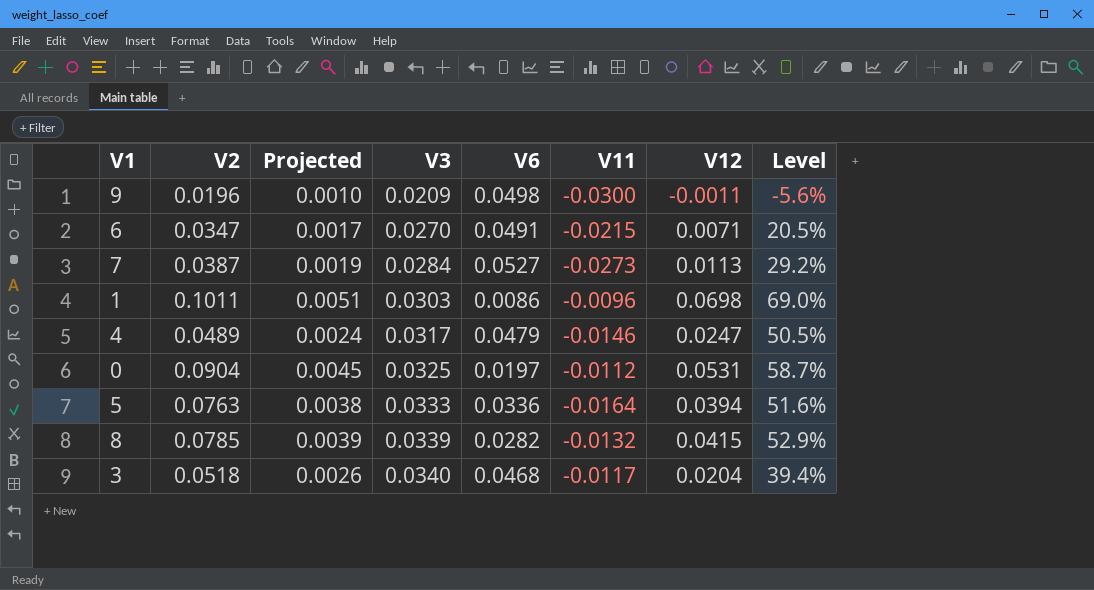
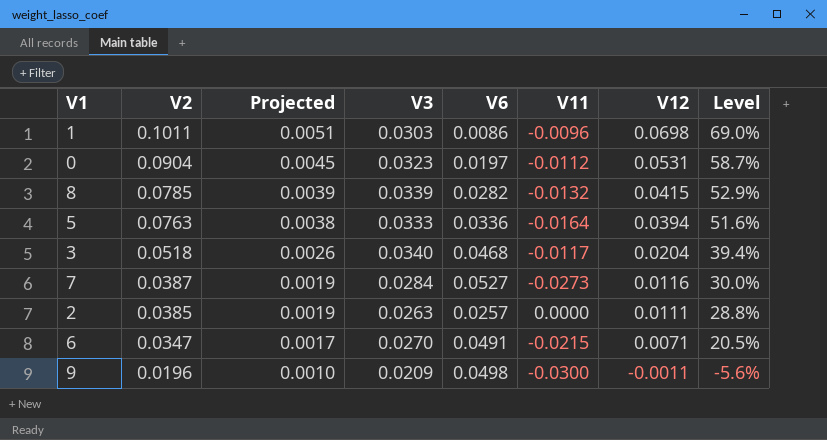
row order: V3 ascending -> V2 descending
row 4: 0.0489 | 0.0024 | 0.0317 | 0.0479 | -0.0146 | 0.0247 | 50.5% -> none
0 | V3: 0.0325 -> 0.0323
7 | V12: 0.0113 -> 0.0116
7 | Level: 29.2% -> 30.0%
row 2: none -> 0.0385 | 0.0019 | 0.0263 | 0.0257 | 0.0000 | 0.0111 | 28.8%

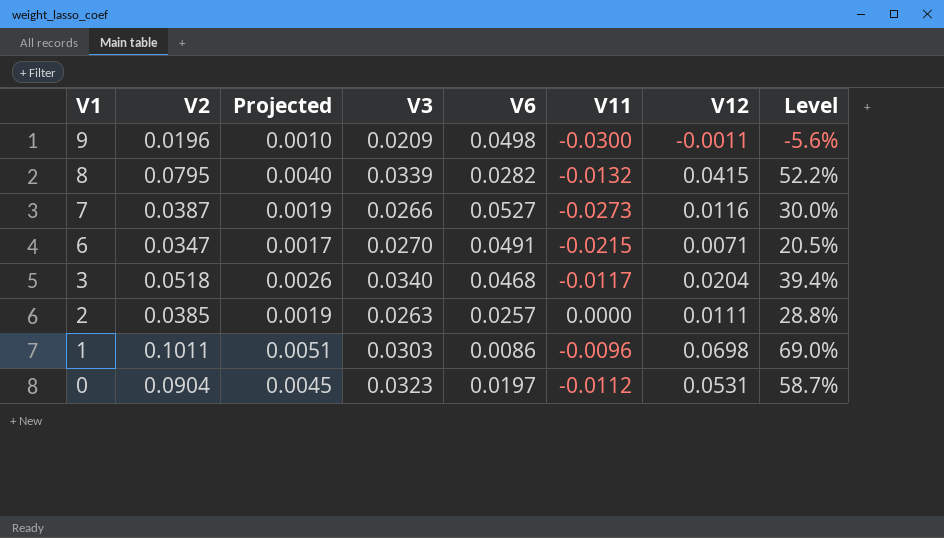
row order: V2 descending -> V1 descending
row 5: 0.0763 | 0.0038 | 0.0333 | 0.0336 | -0.0164 | 0.0394 | 51.6% -> none
8 | V2: 0.0785 -> 0.0795
8 | Projected: 0.0039 -> 0.0040
8 | Level: 52.9% -> 52.2%
7 | V3: 0.0284 -> 0.0266

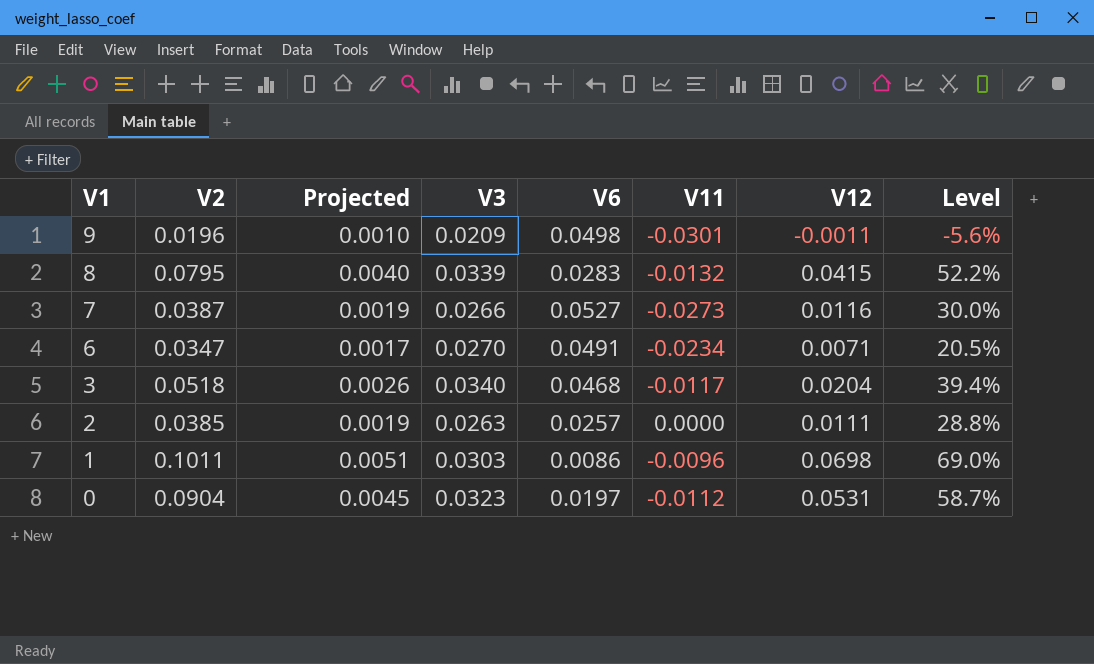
9 | V11: -0.0300 -> -0.0301
8 | V6: 0.0282 -> 0.0283
6 | V11: -0.0215 -> -0.0234

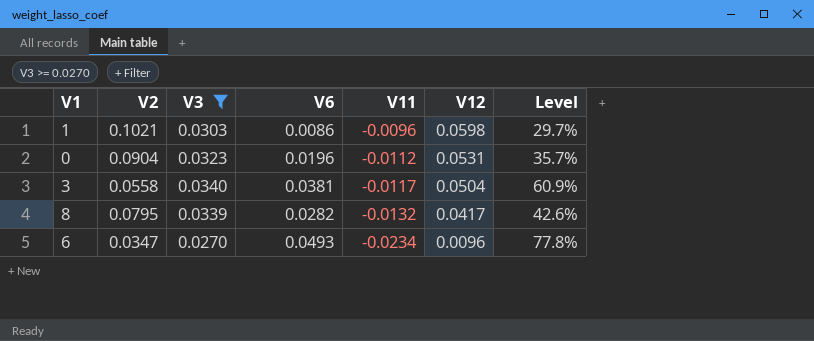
filter: none -> V3 >= 0.0270
row order: V1 descending -> V11 descending
column Projected | formula: [V2] * 0.05 -> none
column Level | formula: [V12] / [V2] -> [V3] / [V2]
1 | V2: 0.1011 -> 0.1021
1 | V12: 0.0698 -> 0.0598
0 | V6: 0.0197 -> 0.0196
3 | V2: 0.0518 -> 0.0558
3 | V6: 0.0468 -> 0.0381
3 | V12: 0.0204 -> 0.0504
8 | V6: 0.0283 -> 0.0282
8 | V12: 0.0415 -> 0.0417
6 | V6: 0.0491 -> 0.0493
6 | V12: 0.0071 -> 0.0096

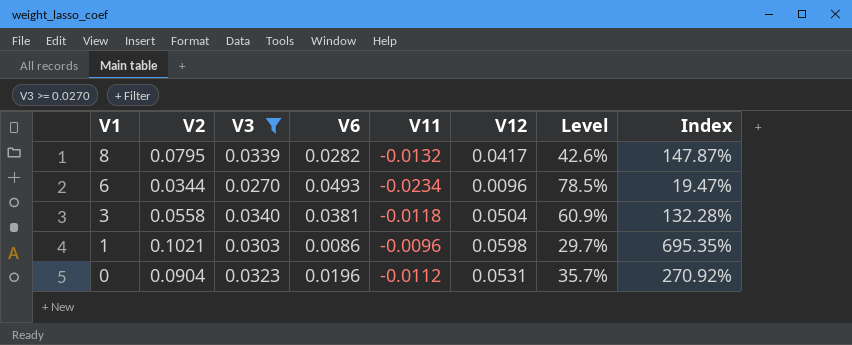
row order: V11 descending -> V1 descending
column Index | formula: none -> [V12] / [V6]
6 | V2: 0.0347 -> 0.0344
6 | Level: 77.8% -> 78.5%
3 | V11: -0.0117 -> -0.0118

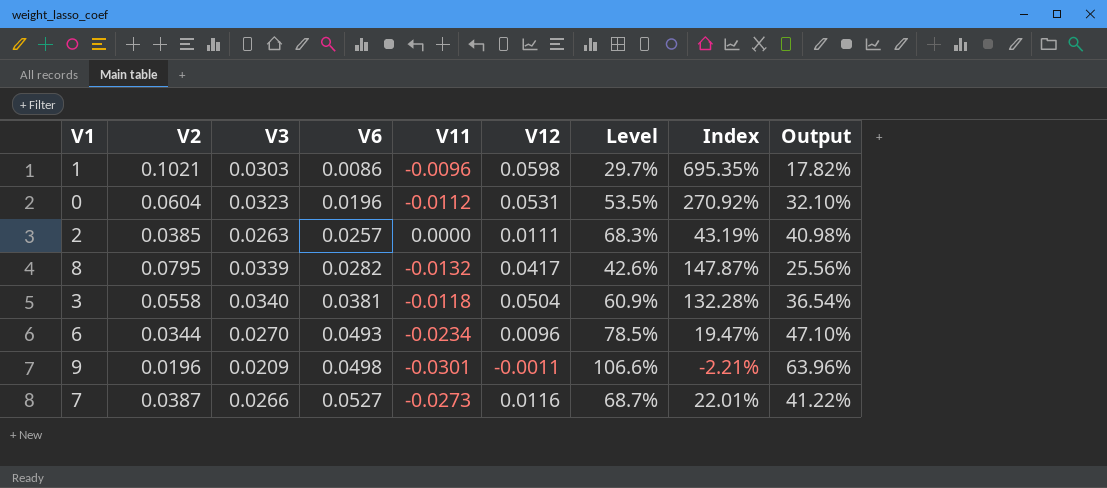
filter: V3 >= 0.0270 -> none
row order: V1 descending -> V6 ascending
column Output | formula: none -> [Level] * 0.6
0 | V2: 0.0904 -> 0.0604
0 | Level: 35.7% -> 53.5%

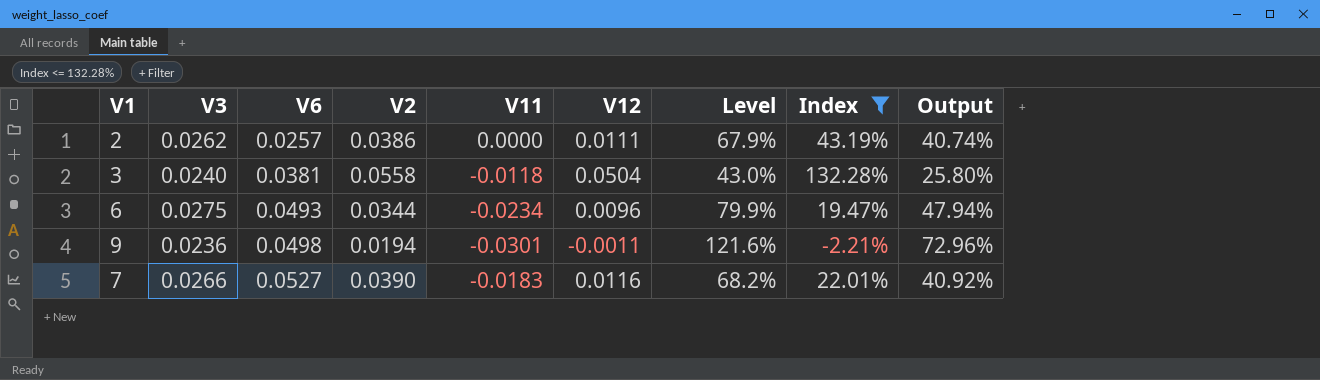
filter: none -> Index <= 132.28%
column V2 | position: 2 -> 4
2 | V3: 0.0263 -> 0.0262
2 | V2: 0.0385 -> 0.0386
2 | Level: 68.3% -> 67.9%
2 | Output: 40.98% -> 40.74%
3 | V3: 0.0340 -> 0.0240
3 | Level: 60.9% -> 43.0%
3 | Output: 36.54% -> 25.80%
6 | V3: 0.0270 -> 0.0275
6 | Level: 78.5% -> 79.9%
6 | Output: 47.10% -> 47.94%
9 | V3: 0.0209 -> 0.0236
9 | V2: 0.0196 -> 0.0194
9 | Level: 106.6% -> 121.6%
9 | Output: 63.96% -> 72.96%
7 | V2: 0.0387 -> 0.0390
7 | V11: -0.0273 -> -0.0183
7 | Level: 68.7% -> 68.2%
7 | Output: 41.22% -> 40.92%

